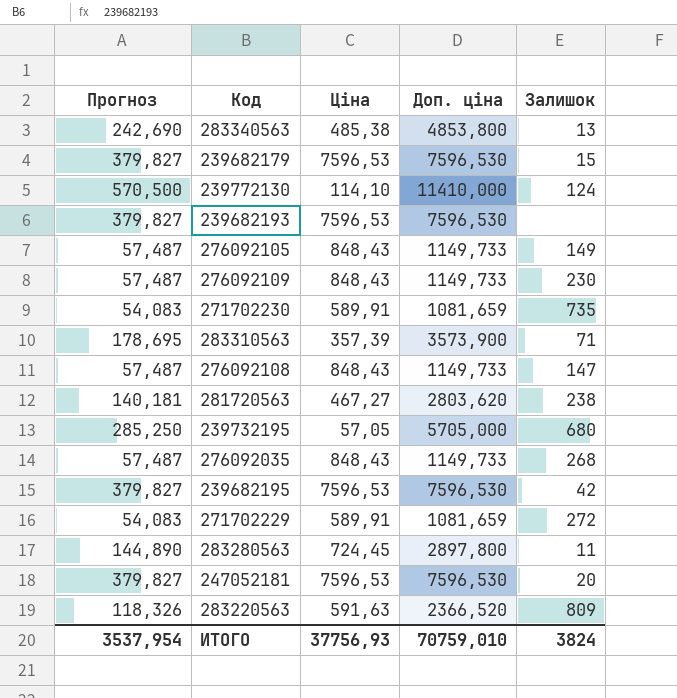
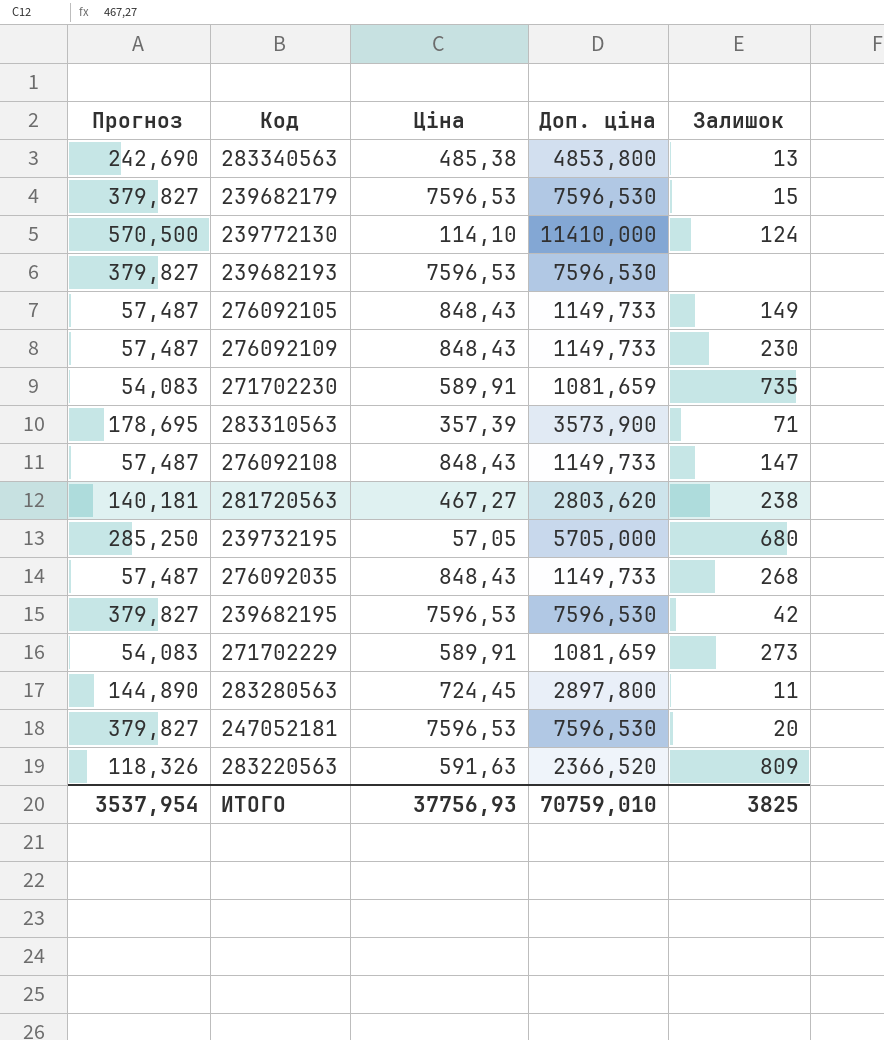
271702229 | Залишок: 272 -> 273
ИТОГО | Залишок: 3824 -> 3825

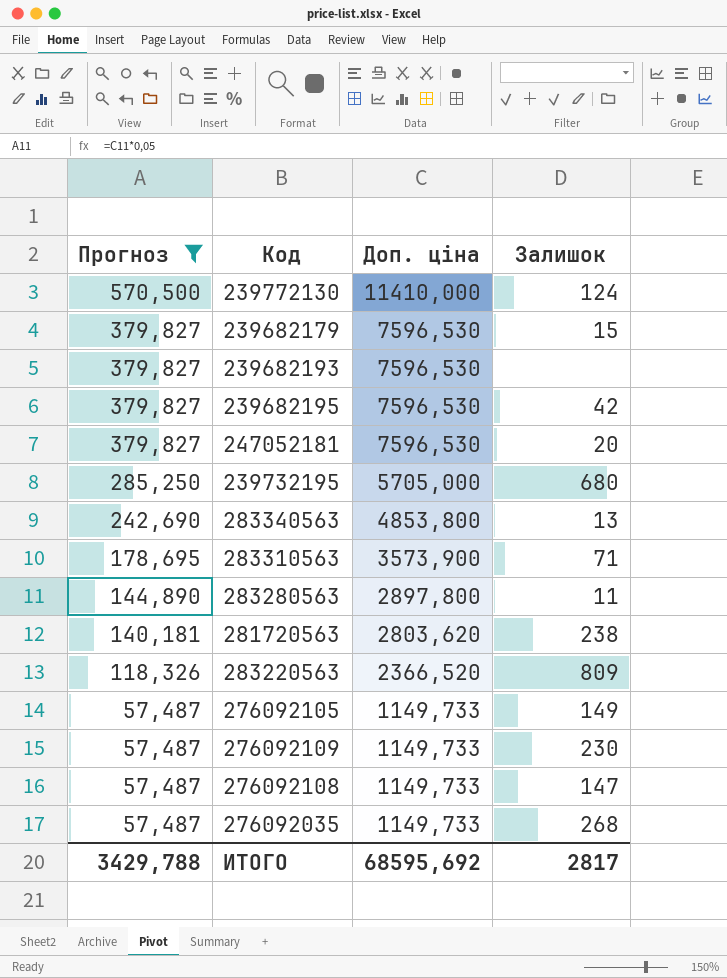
filter: none -> Прогноз != 54,083
row order: none -> Прогноз descending
column Ціна | position: 3 -> none
ИТОГО | Прогноз: 3537,954 -> 3429,788
ИТОГО | Доп. ціна: 70759,010 -> 68595,692
ИТОГО | Залишок: 3825 -> 2817

